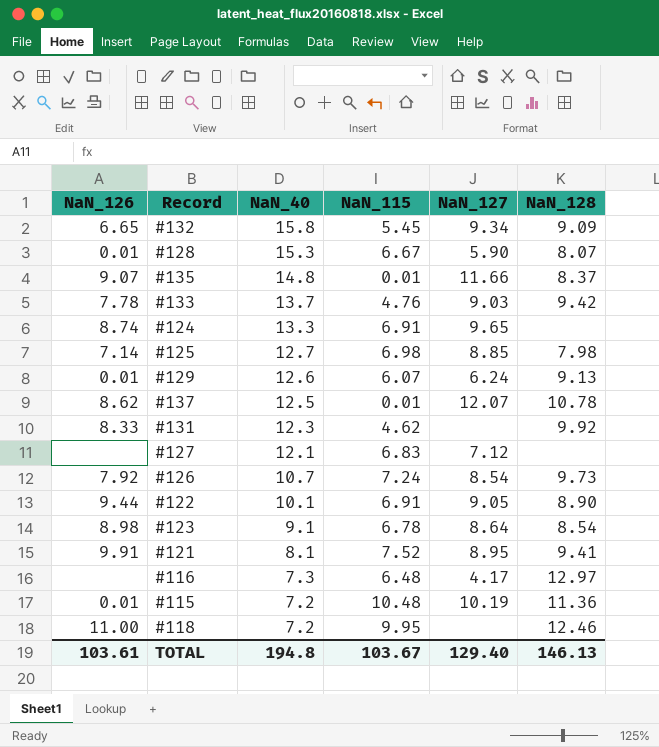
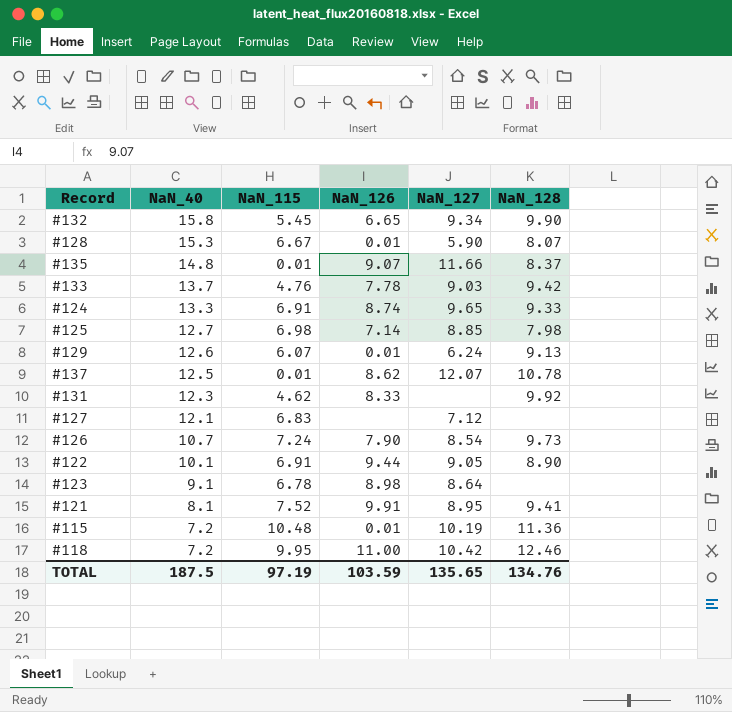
column NaN_126 | position: 1 -> 4
row #116: none | 7.3 | 6.48 | 4.17 | 12.97 -> none
#132 | NaN_128: 9.09 -> 9.90
#124 | NaN_128: none -> 9.33
#126 | NaN_126: 7.92 -> 7.90
#123 | NaN_128: 8.54 -> none
#118 | NaN_127: none -> 10.42
TOTAL | NaN_40: 194.8 -> 187.5
TOTAL | NaN_115: 103.67 -> 97.19
TOTAL | NaN_126: 103.61 -> 103.59
TOTAL | NaN_127: 129.40 -> 135.65
TOTAL | NaN_128: 146.13 -> 134.76

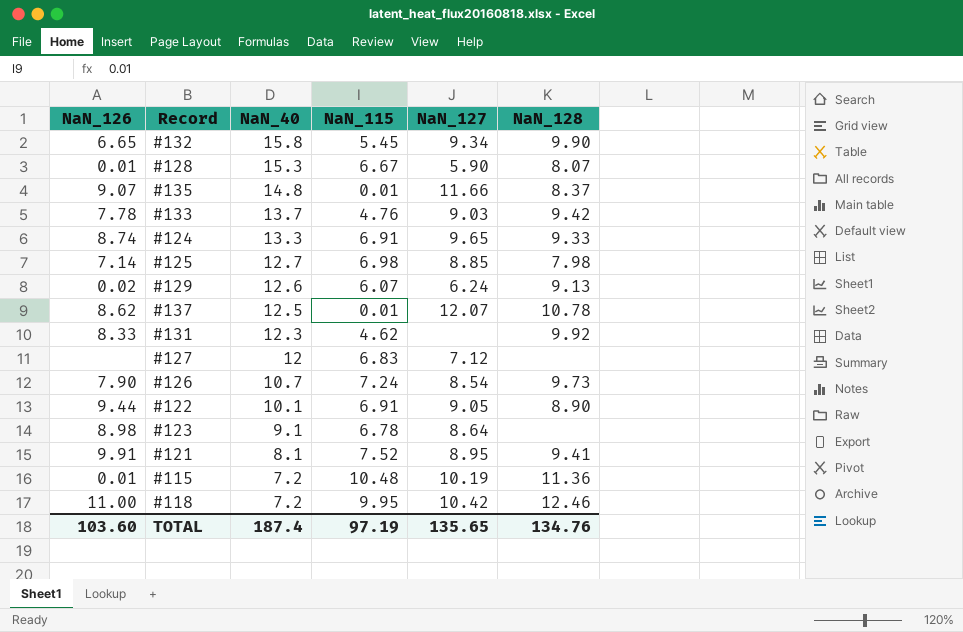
column NaN_126 | position: 4 -> 1
#129 | NaN_126: 0.01 -> 0.02
#127 | NaN_40: 12.1 -> 12
TOTAL | NaN_126: 103.59 -> 103.60
TOTAL | NaN_40: 187.5 -> 187.4

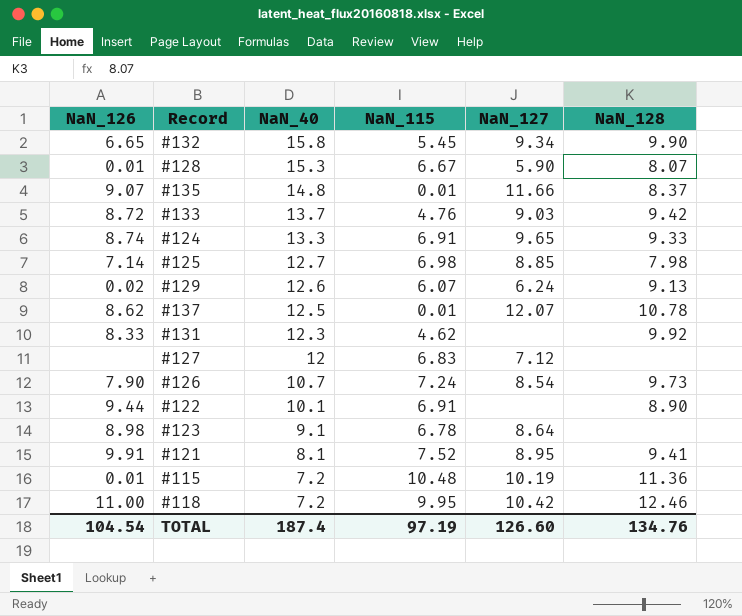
#133 | NaN_126: 7.78 -> 8.72
#122 | NaN_127: 9.05 -> none
TOTAL | NaN_126: 103.60 -> 104.54
TOTAL | NaN_127: 135.65 -> 126.60

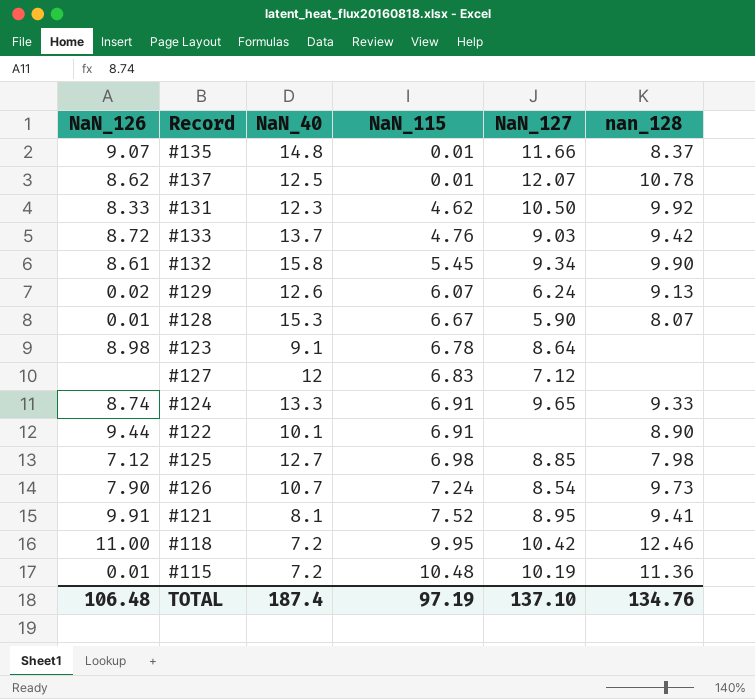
row order: NaN_40 descending -> NaN_115 ascending
column name: NaN_128 -> nan_128
#131 | NaN_127: none -> 10.50
#132 | NaN_126: 6.65 -> 8.61
#125 | NaN_126: 7.14 -> 7.12
TOTAL | NaN_126: 104.54 -> 106.48
TOTAL | NaN_127: 126.60 -> 137.10

